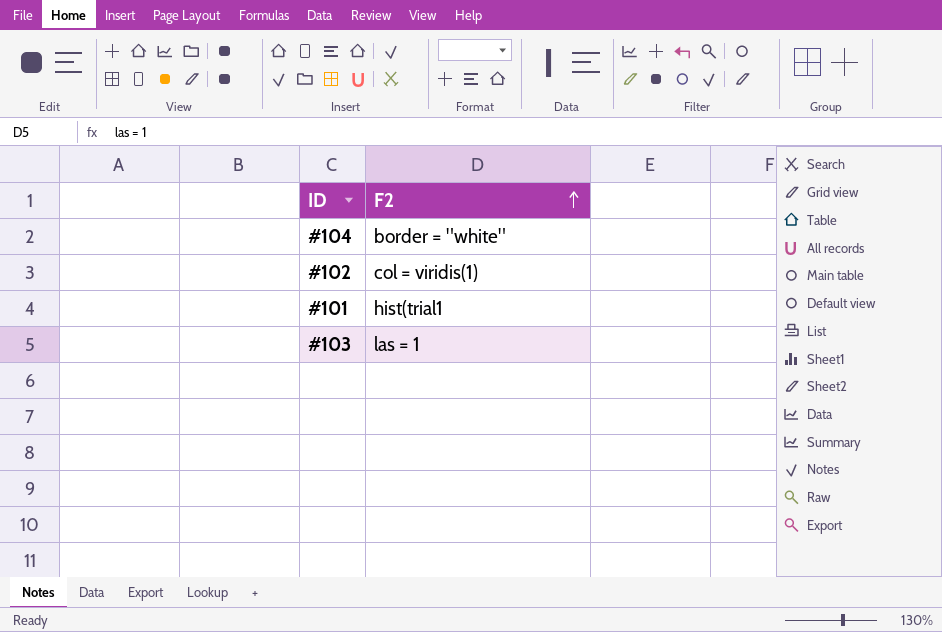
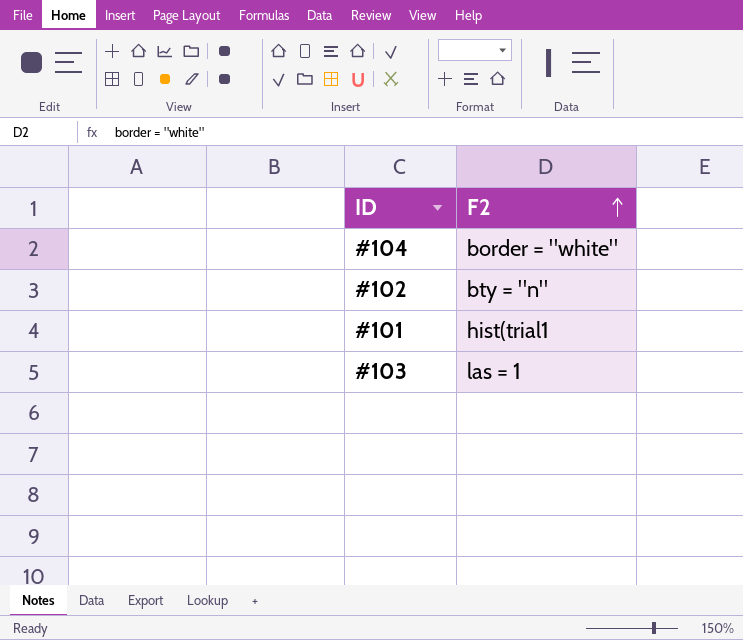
#102 | F2: col = viridis(1) -> bty = "n"

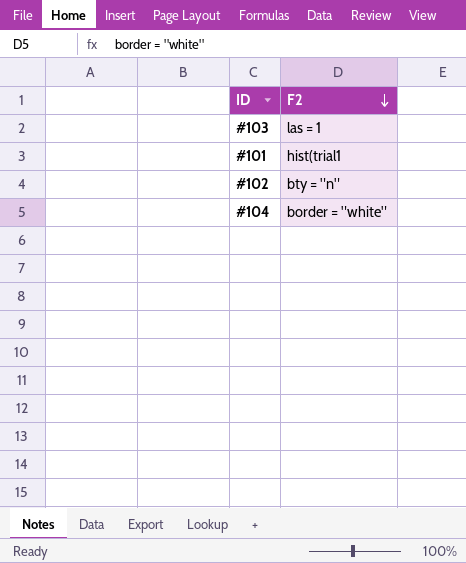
row order: F2 ascending -> F2 descending

